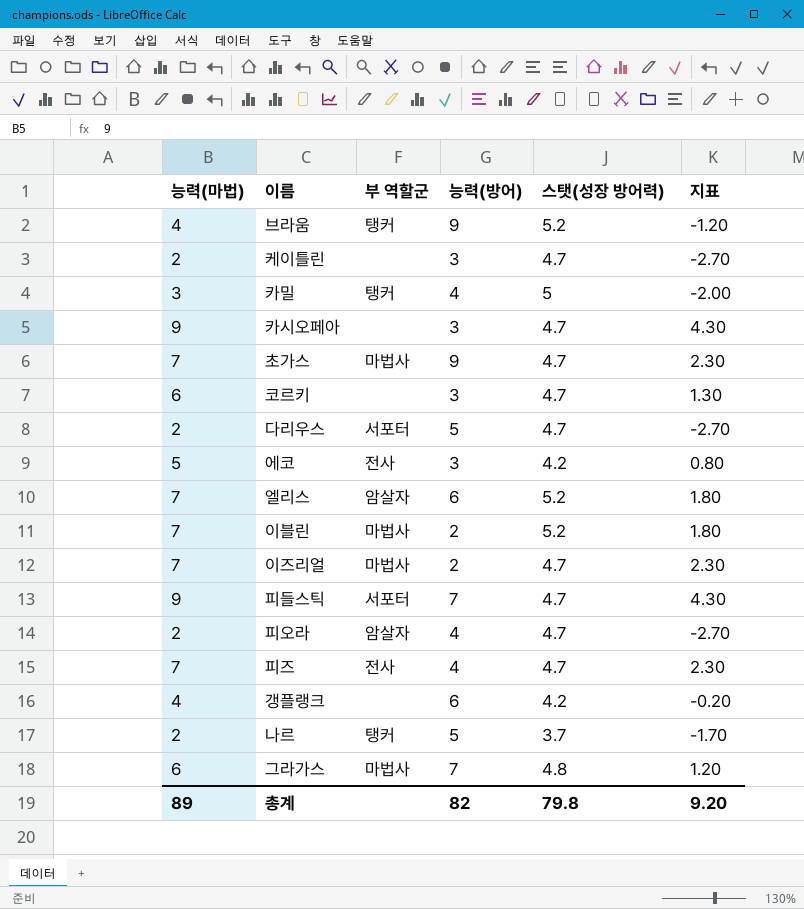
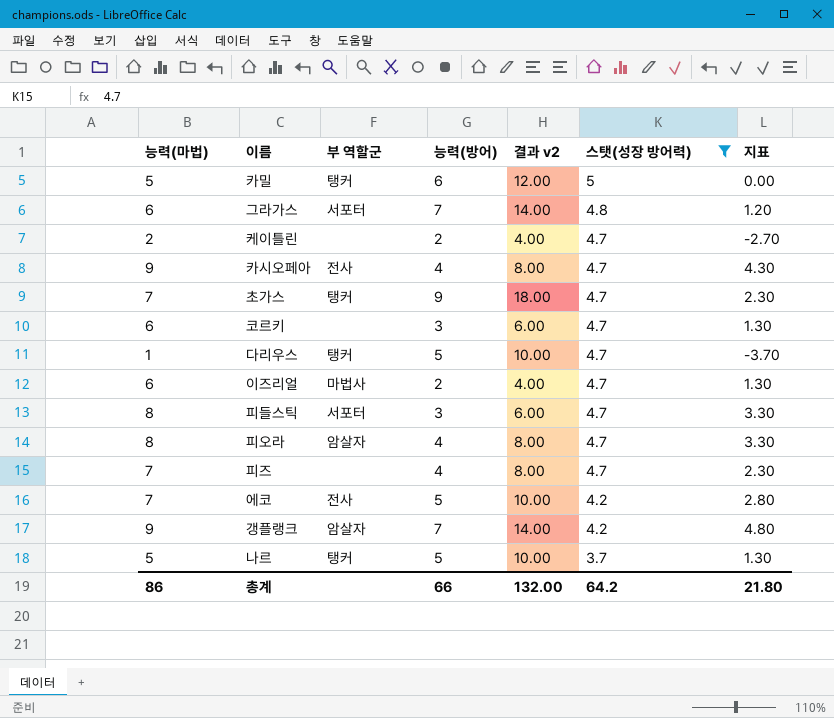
filter: none -> 스탯(성장 방어력) != 5.2
row order: none -> 스탯(성장 방어력) descending
column 결과 v2 | formula: none -> [능력(방어)] * 2
카밀 | 능력(마법): 3 -> 5
카밀 | 능력(방어): 4 -> 6
카밀 | 지표: -2.00 -> 0.00
그라가스 | 부 역할군: 마법사 -> 서포터
케이틀린 | 능력(방어): 3 -> 2
카시오페아 | 부 역할군: none -> 전사
카시오페아 | 능력(방어): 3 -> 4
초가스 | 부 역할군: 마법사 -> 탱커
다리우스 | 능력(마법): 2 -> 1
다리우스 | 부 역할군: 서포터 -> 탱커
다리우스 | 지표: -2.70 -> -3.70
이즈리얼 | 능력(마법): 7 -> 6
이즈리얼 | 지표: 2.30 -> 1.30
피들스틱 | 능력(마법): 9 -> 8
피들스틱 | 능력(방어): 7 -> 3
피들스틱 | 지표: 4.30 -> 3.30
피오라 | 능력(마법): 2 -> 8
피오라 | 지표: -2.70 -> 3.30
피즈 | 부 역할군: 전사 -> none
에코 | 능력(마법): 5 -> 7
에코 | 능력(방어): 3 -> 5
에코 | 지표: 0.80 -> 2.80
갱플랭크 | 능력(마법): 4 -> 9
갱플랭크 | 부 역할군: none -> 암살자
갱플랭크 | 능력(방어): 6 -> 7
갱플랭크 | 지표: -0.20 -> 4.80
나르 | 능력(마법): 2 -> 5
나르 | 지표: -1.70 -> 1.30
총계 | 능력(마법): 89 -> 86
총계 | 능력(방어): 82 -> 66
총계 | 스탯(성장 방어력): 79.8 -> 64.2
총계 | 지표: 9.20 -> 21.80

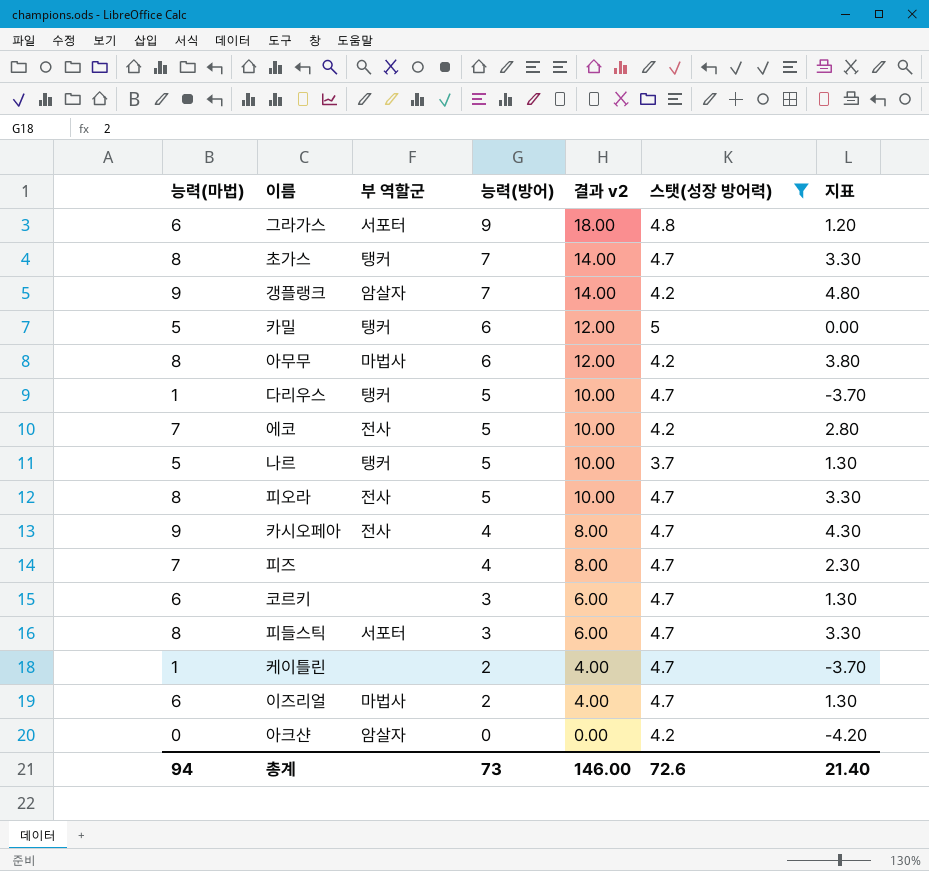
row order: 스탯(성장 방어력) descending -> 능력(방어) descending
그라가스 | 능력(방어): 7 -> 9
그라가스 | 결과 v2: 14.00 -> 18.00
초가스 | 능력(마법): 7 -> 8
초가스 | 능력(방어): 9 -> 7
초가스 | 결과 v2: 18.00 -> 14.00
초가스 | 지표: 2.30 -> 3.30
row 아무무: none -> 8 | 마법사 | 6 | 12.00 | 4.2 | 3.80
피오라 | 부 역할군: 암살자 -> 전사
피오라 | 능력(방어): 4 -> 5
피오라 | 결과 v2: 8.00 -> 10.00
케이틀린 | 능력(마법): 2 -> 1
케이틀린 | 지표: -2.70 -> -3.70
row 아크샨: none -> 0 | 암살자 | 0 | 0.00 | 4.2 | -4.20
총계 | 능력(마법): 86 -> 94
총계 | 능력(방어): 66 -> 73
총계 | 결과 v2: 132.00 -> 146.00
총계 | 스탯(성장 방어력): 64.2 -> 72.6
총계 | 지표: 21.80 -> 21.40

